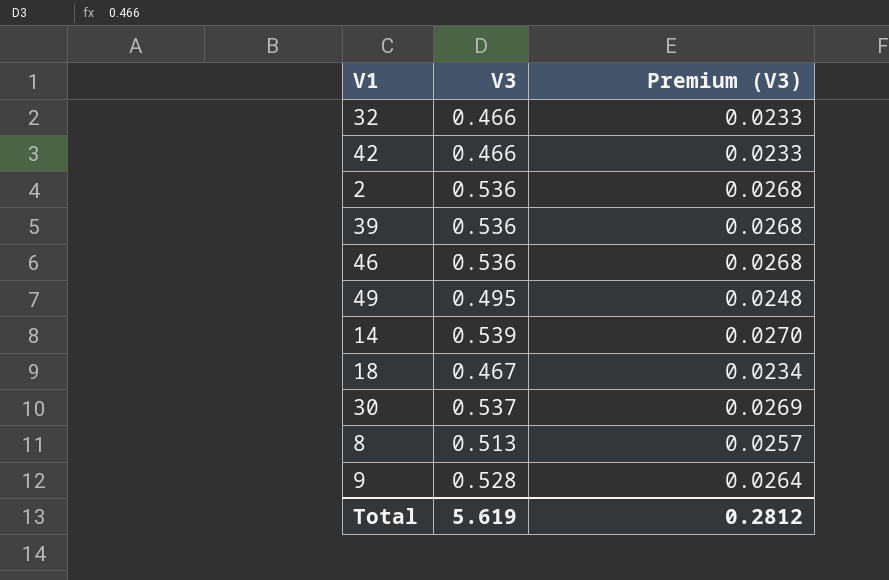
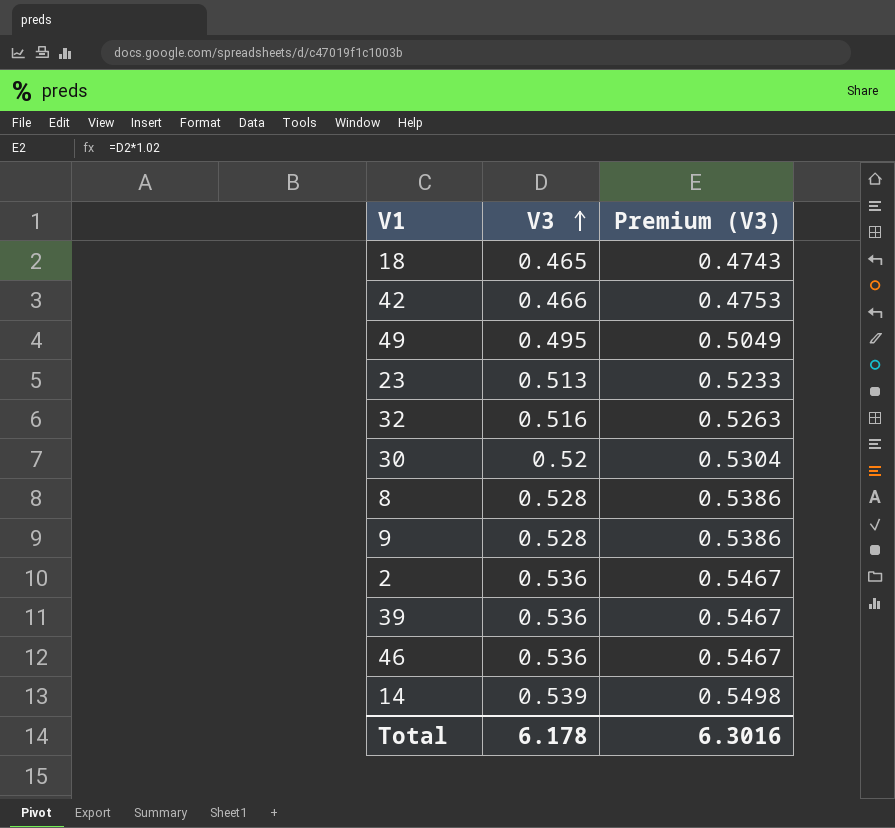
row order: none -> V3 ascending
column Premium (V3) | formula: [V3] * 0.05 -> [V3] * 1.02
18 | V3: 0.467 -> 0.465
row 23: none -> 0.513 | 0.5233
32 | V3: 0.466 -> 0.516
30 | V3: 0.537 -> 0.52
8 | V3: 0.513 -> 0.528
Total | V3: 5.619 -> 6.178
Total | Premium (V3): 0.2812 -> 6.3016

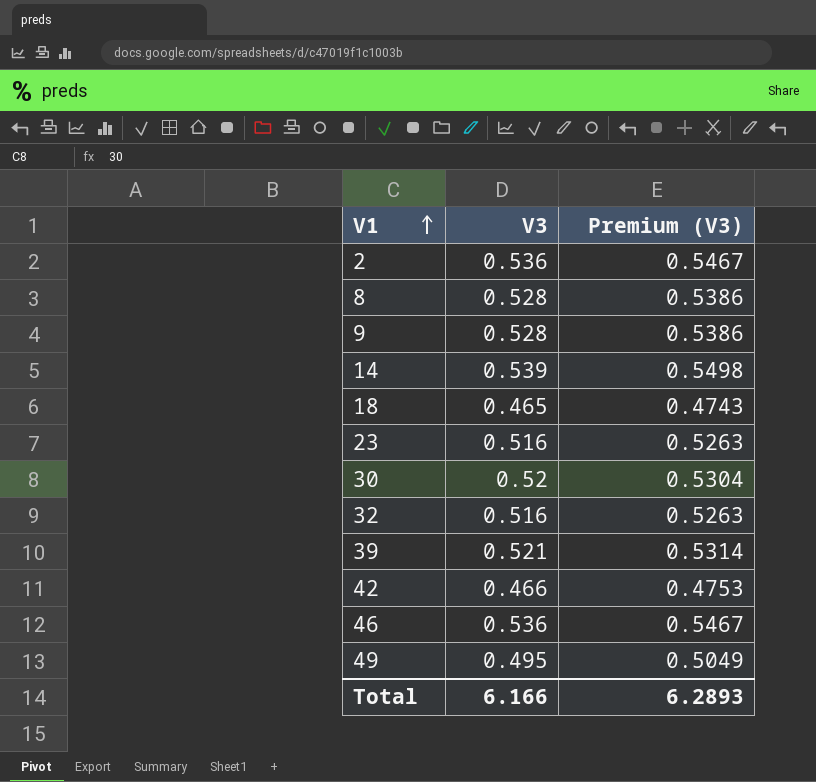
row order: V3 ascending -> V1 ascending
23 | V3: 0.513 -> 0.516
23 | Premium (V3): 0.5233 -> 0.5263
39 | V3: 0.536 -> 0.521
39 | Premium (V3): 0.5467 -> 0.5314
Total | V3: 6.178 -> 6.166
Total | Premium (V3): 6.3016 -> 6.2893

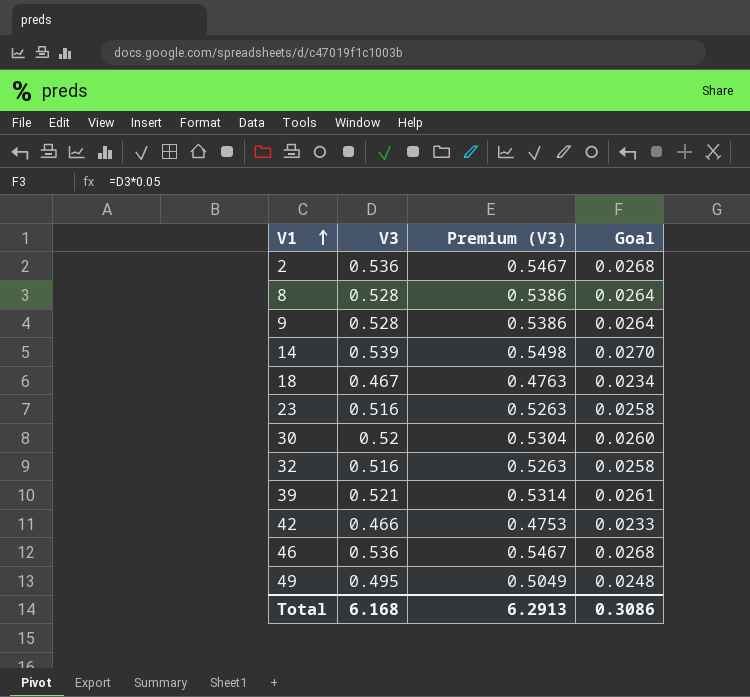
column Goal | formula: none -> [V3] * 0.05
18 | V3: 0.465 -> 0.467
18 | Premium (V3): 0.4743 -> 0.4763
Total | V3: 6.166 -> 6.168
Total | Premium (V3): 6.2893 -> 6.2913

